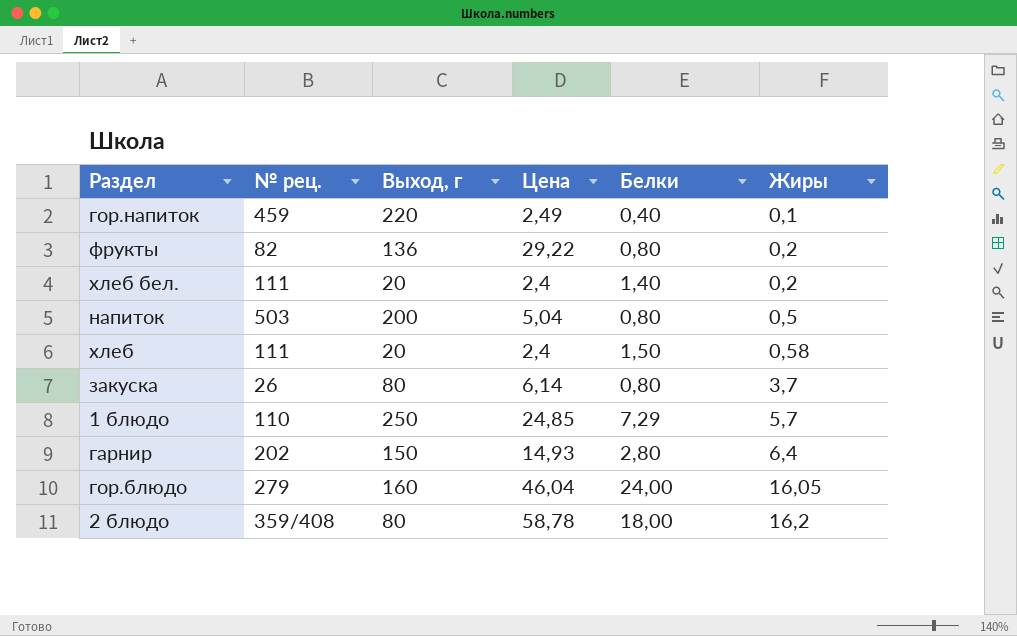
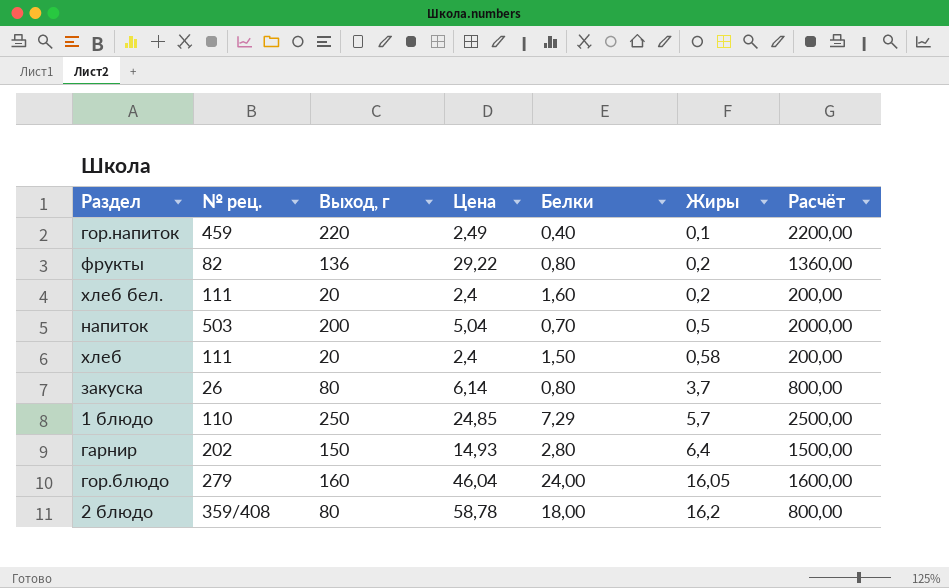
column Расчёт | formula: none -> [Выход, г] * 10
хлеб бел. | Белки: 1,40 -> 1,60
напиток | Белки: 0,80 -> 0,70

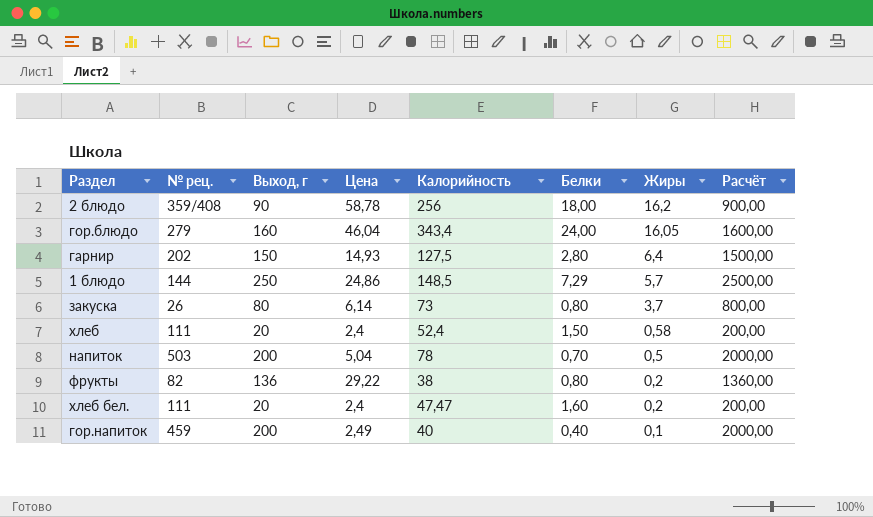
row order: Жиры ascending -> Жиры descending
column Калорийность | position: none -> 5
2 блюдо | Выход, г: 80 -> 90
2 блюдо | Расчёт: 800,00 -> 900,00
1 блюдо | № рец.: 110 -> 144
1 блюдо | Цена: 24,85 -> 24,86
гор.напиток | Выход, г: 220 -> 200
гор.напиток | Расчёт: 2200,00 -> 2000,00

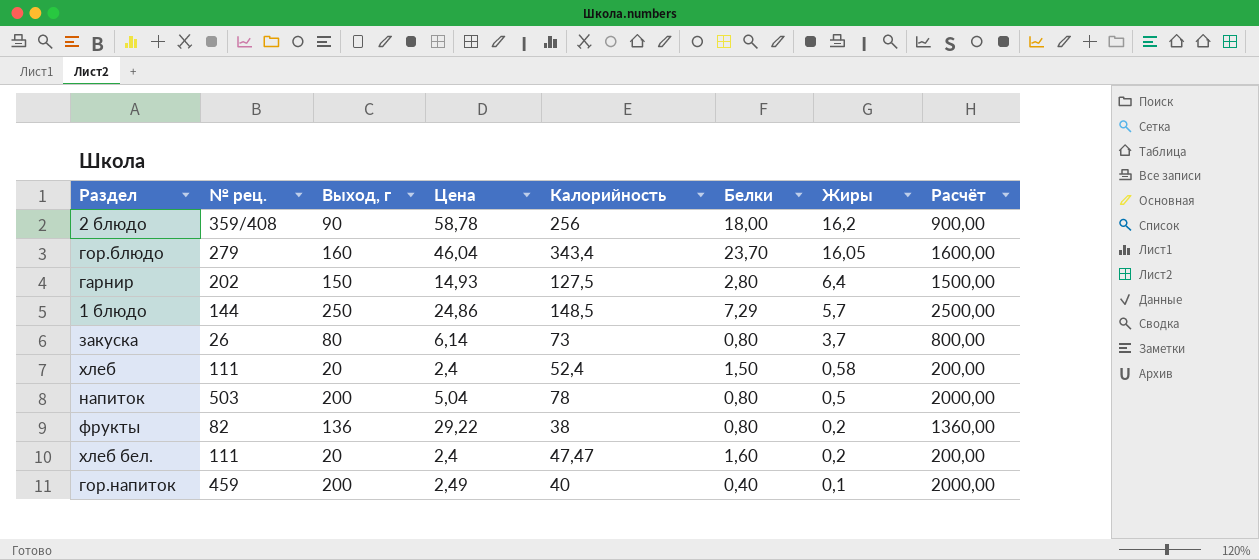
гор.блюдо | Белки: 24,00 -> 23,70
напиток | Белки: 0,70 -> 0,80

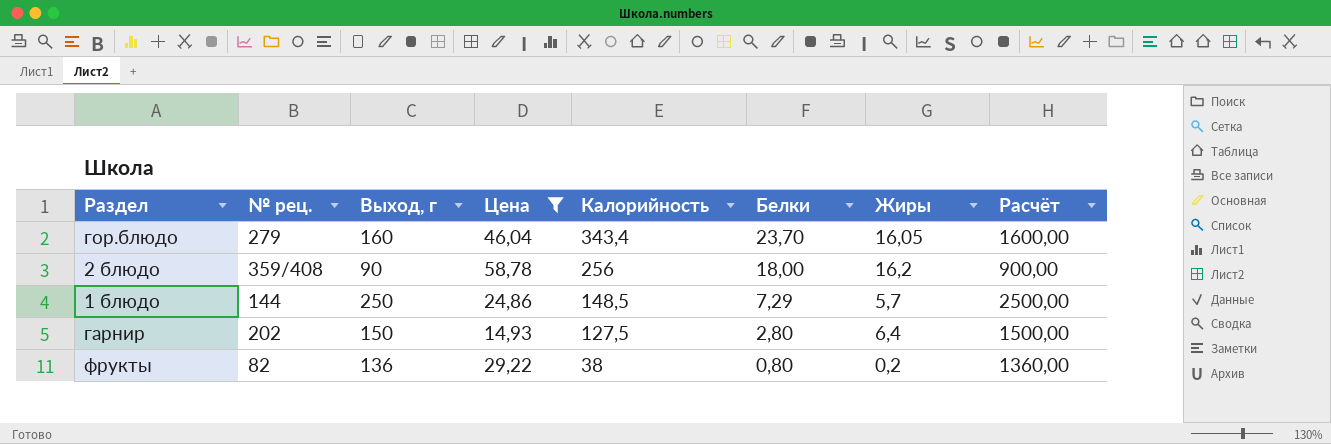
filter: none -> Цена >= 14,93
row order: Жиры descending -> Калорийность descending

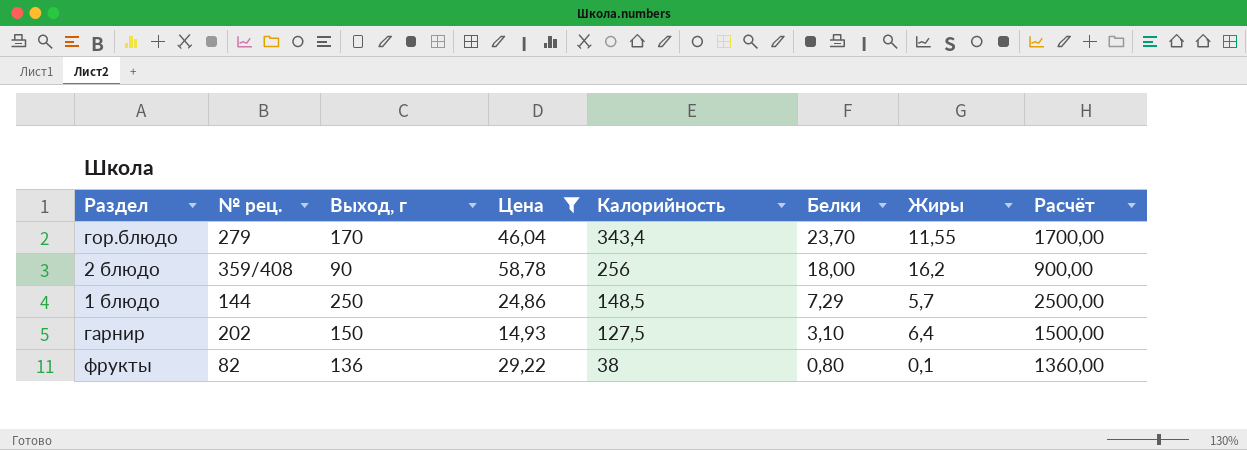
гор.блюдо | Выход, г: 160 -> 170
гор.блюдо | Жиры: 16,05 -> 11,55
гор.блюдо | Расчёт: 1600,00 -> 1700,00
гарнир | Белки: 2,80 -> 3,10
фрукты | Жиры: 0,2 -> 0,1

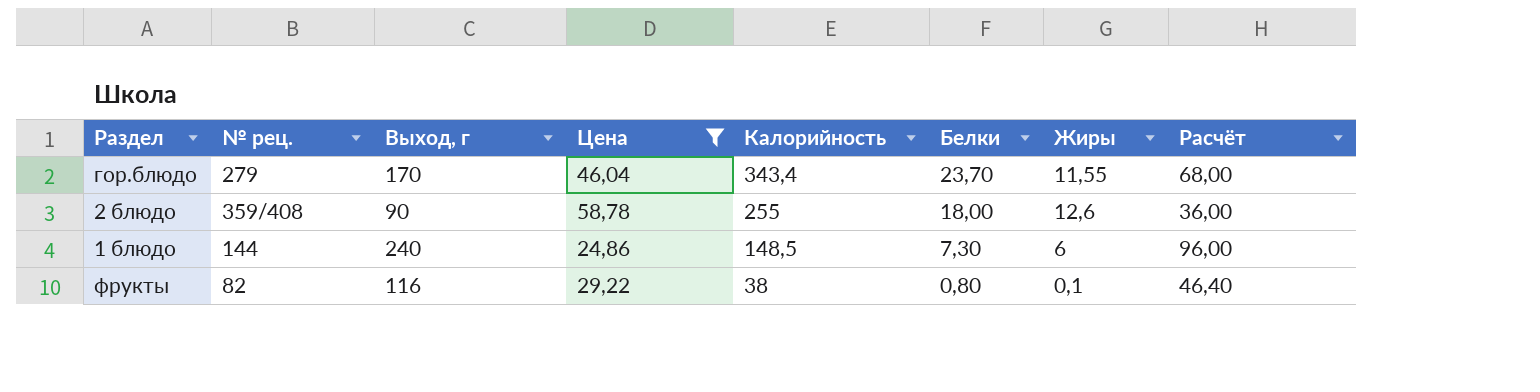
column Расчёт | formula: [Выход, г] * 10 -> [Выход, г] * 0,4
row гарнир: 202 | 150 | 14,93 | 127,5 | 3,10 | 6,4 | 1500,00 -> none
2 блюдо | Калорийность: 256 -> 255
2 блюдо | Жиры: 16,2 -> 12,6
1 блюдо | Выход, г: 250 -> 240
1 блюдо | Белки: 7,29 -> 7,30
1 блюдо | Жиры: 5,7 -> 6
фрукты | Выход, г: 136 -> 116

